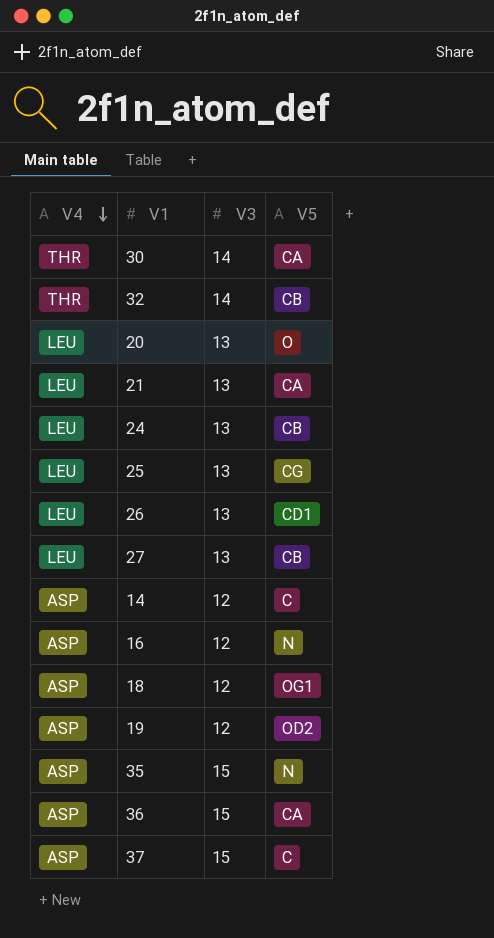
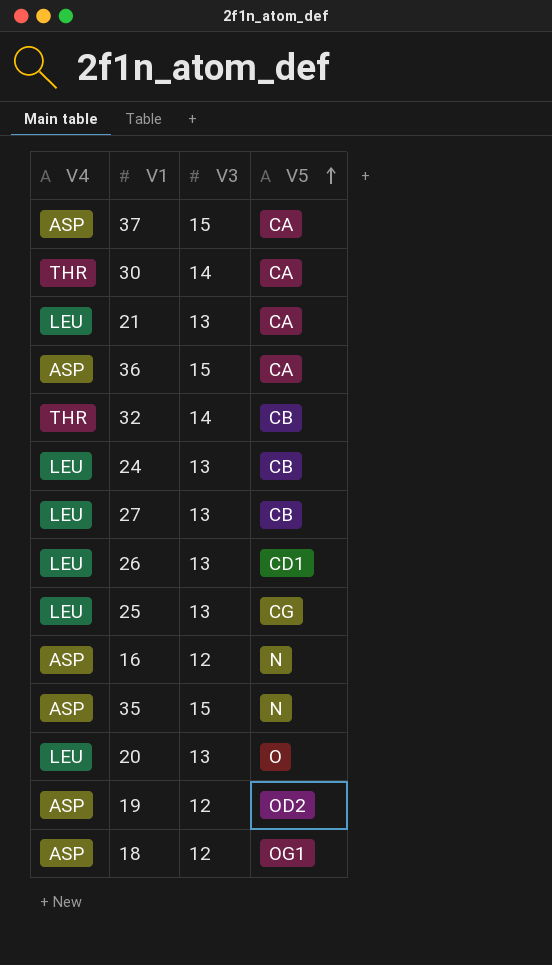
row order: V4 descending -> V5 ascending
row 14: ASP | 12 | C -> none
37 | V5: C -> CA

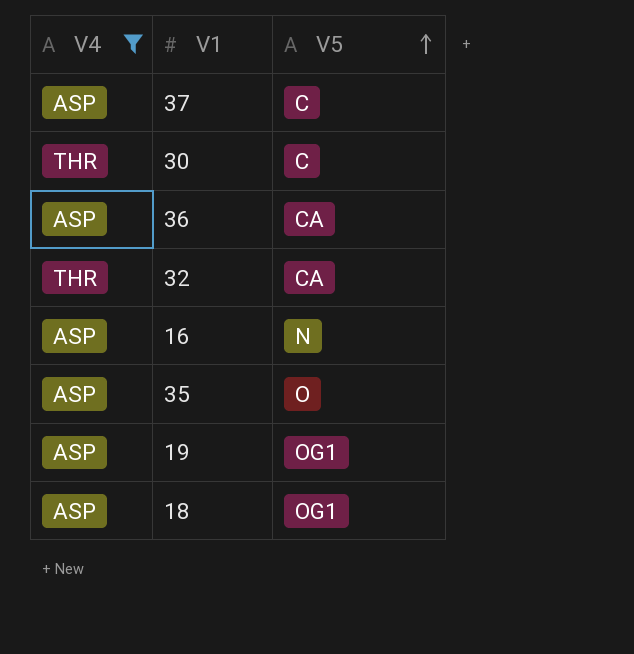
filter: none -> V4 != LEU
column V3 | position: 3 -> none
37 | V5: CA -> C
30 | V5: CA -> C
32 | V5: CB -> CA
35 | V5: N -> O
19 | V5: OD2 -> OG1

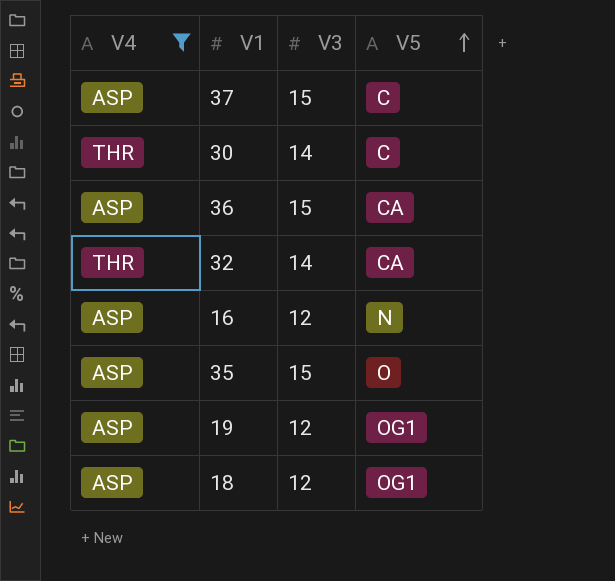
column V3 | position: none -> 3

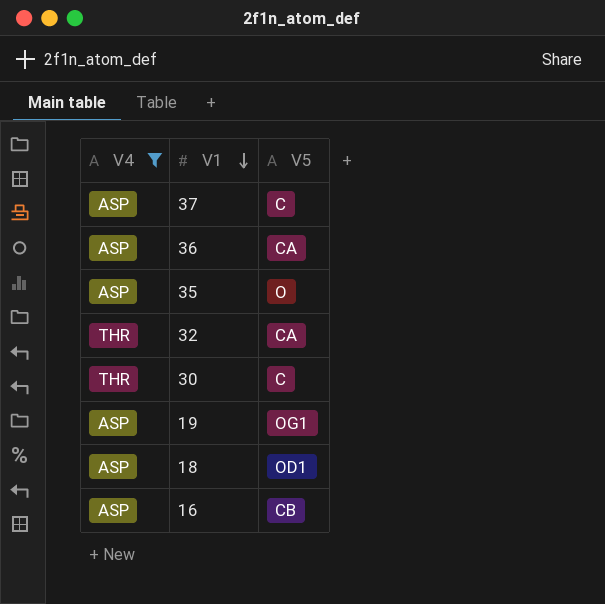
row order: V5 ascending -> V1 descending
column V3 | position: 3 -> none
18 | V5: OG1 -> OD1
16 | V5: N -> CB

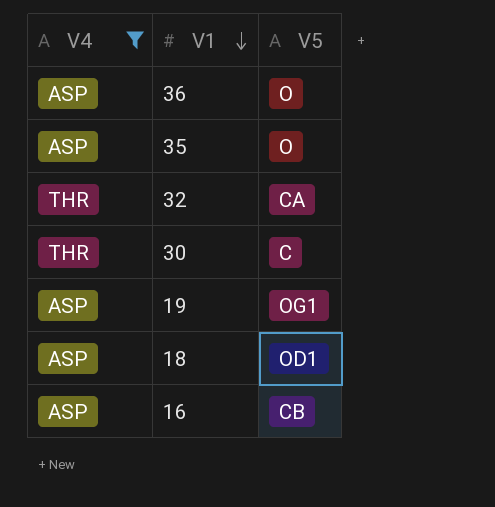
row 37: ASP | C -> none
36 | V5: CA -> O

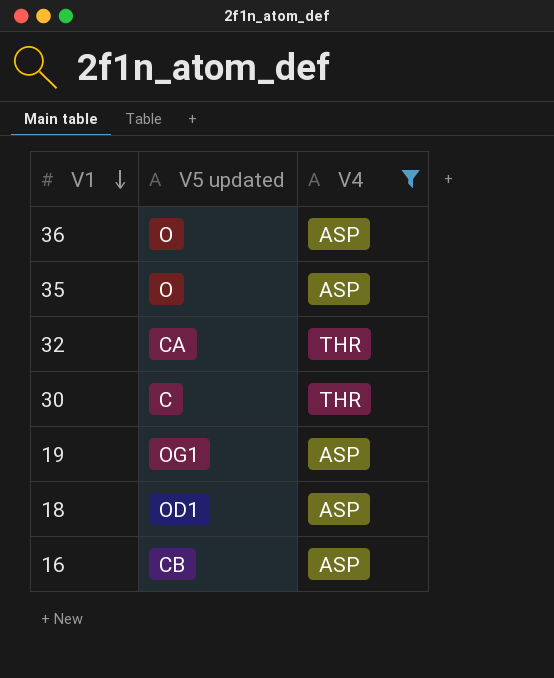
column name: V5 -> V5 updated
column V4 | position: 1 -> 3

